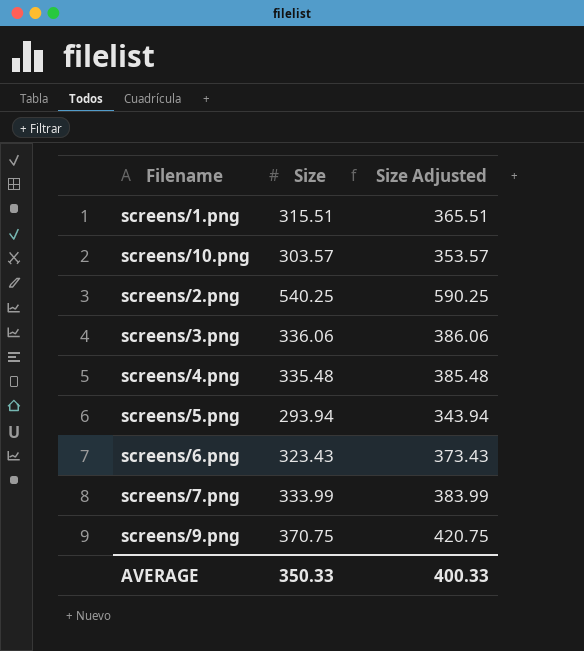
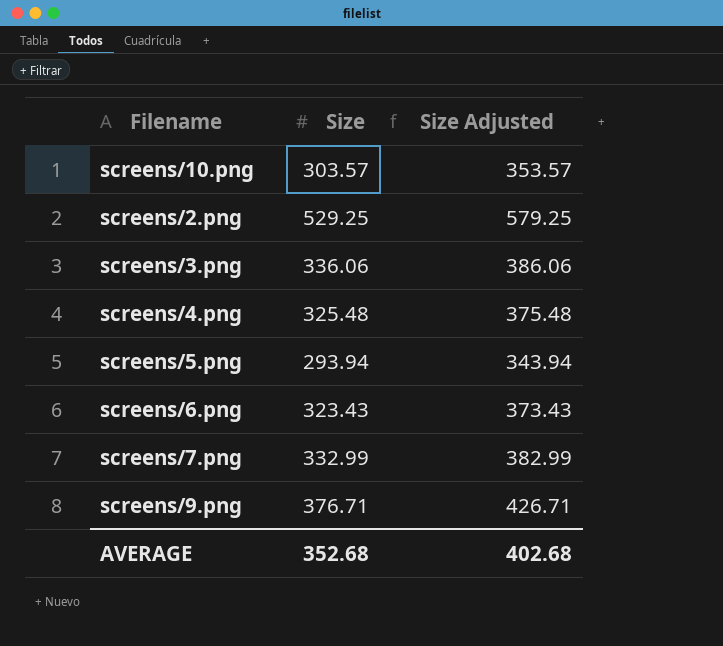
row screens/1.png: 315.51 | 365.51 -> none
screens/2.png | Size: 540.25 -> 529.25
screens/2.png | Size Adjusted: 590.25 -> 579.25
screens/4.png | Size: 335.48 -> 325.48
screens/4.png | Size Adjusted: 385.48 -> 375.48
screens/7.png | Size: 333.99 -> 332.99
screens/7.png | Size Adjusted: 383.99 -> 382.99
screens/9.png | Size: 370.75 -> 376.71
screens/9.png | Size Adjusted: 420.75 -> 426.71
AVERAGE | Size: 350.33 -> 352.68
AVERAGE | Size Adjusted: 400.33 -> 402.68

